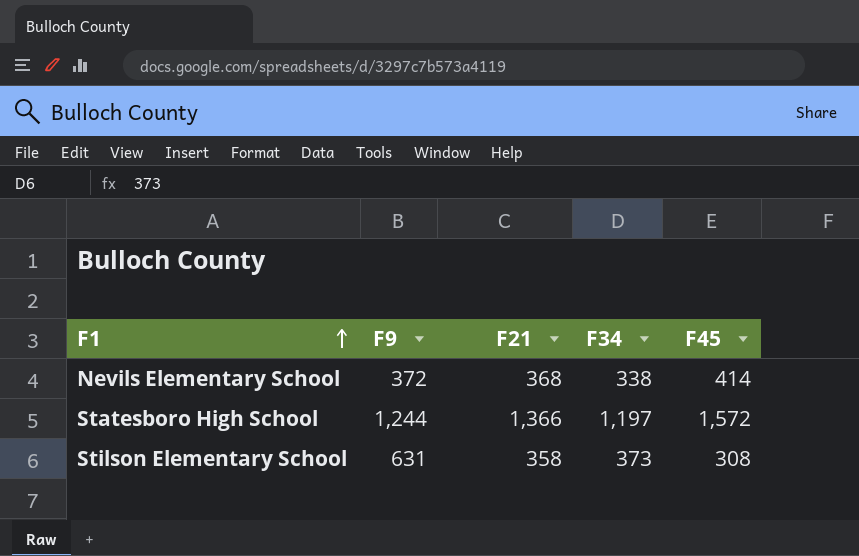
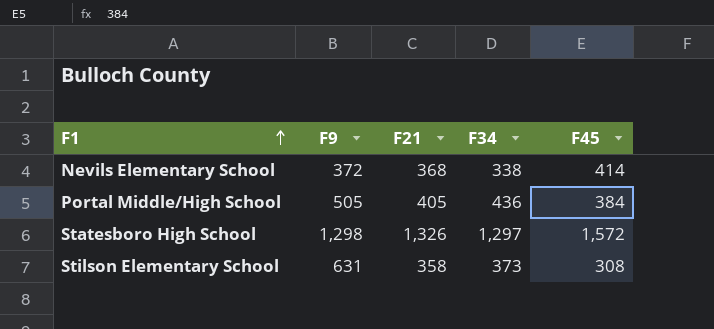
row Portal Middle/High School: none -> 505 | 405 | 436 | 384
Statesboro High School | F9: 1,244 -> 1,298
Statesboro High School | F21: 1,366 -> 1,326
Statesboro High School | F34: 1,197 -> 1,297

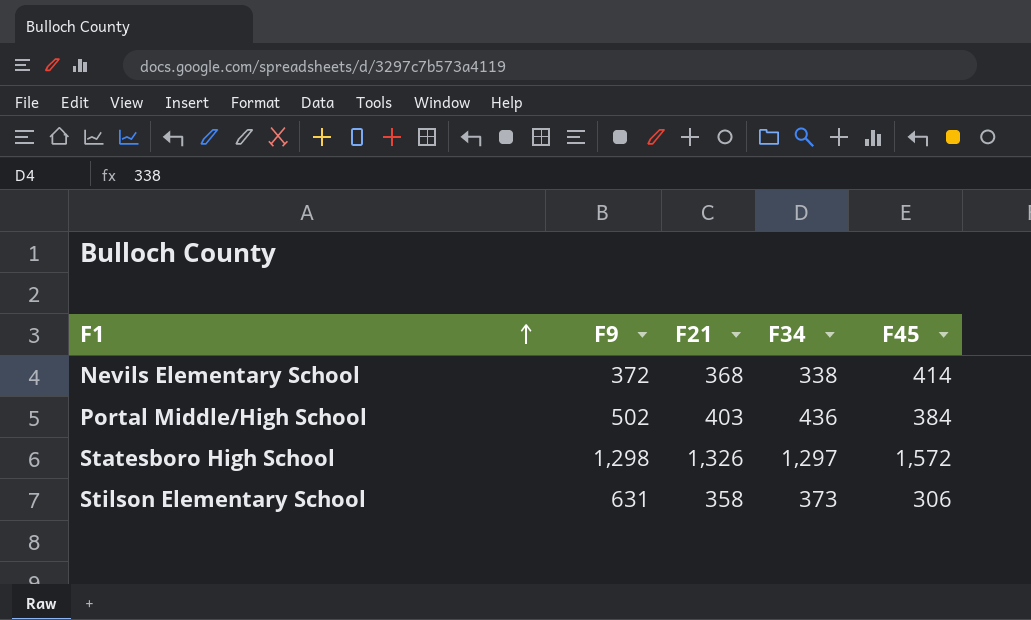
Portal Middle/High School | F9: 505 -> 502
Portal Middle/High School | F21: 405 -> 403
Stilson Elementary School | F45: 308 -> 306

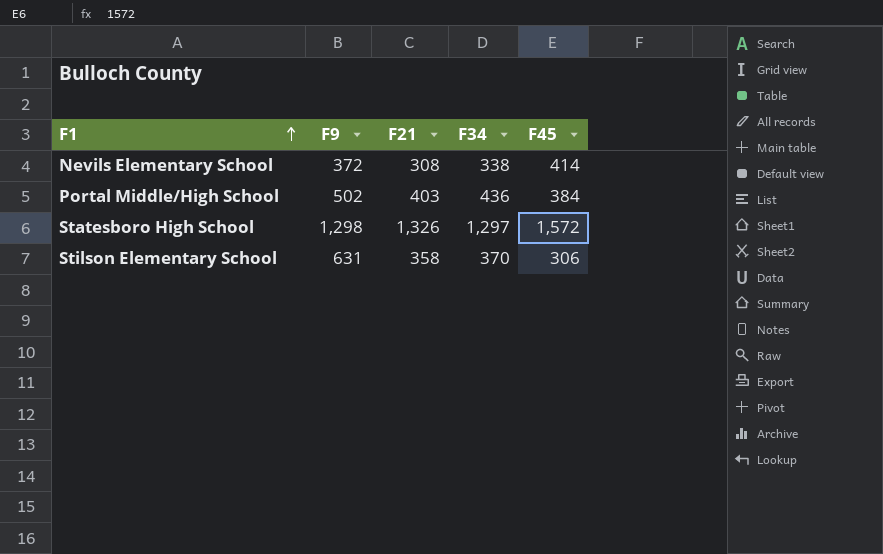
Nevils Elementary School | F21: 368 -> 308
Stilson Elementary School | F34: 373 -> 370

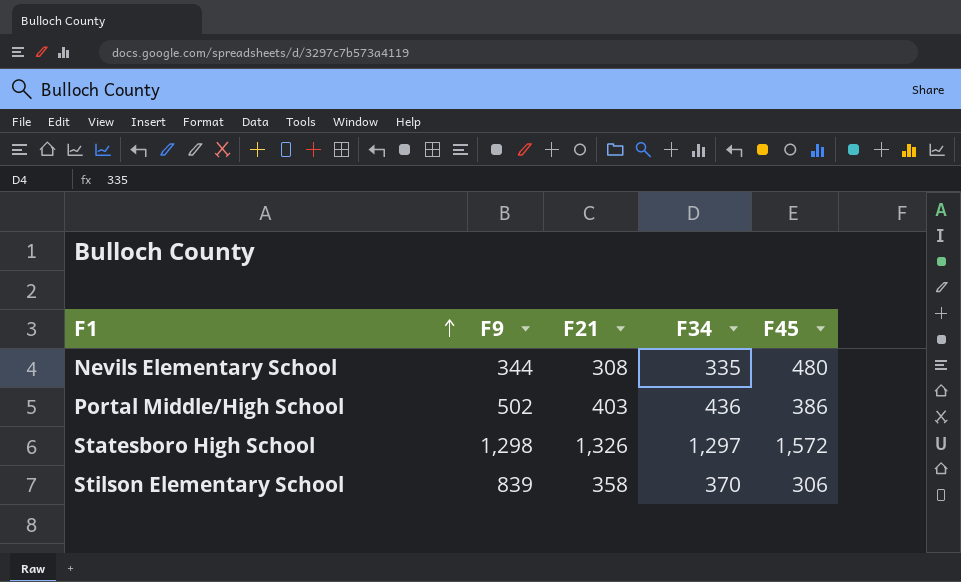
Nevils Elementary School | F9: 372 -> 344
Nevils Elementary School | F34: 338 -> 335
Nevils Elementary School | F45: 414 -> 480
Portal Middle/High School | F45: 384 -> 386
Stilson Elementary School | F9: 631 -> 839

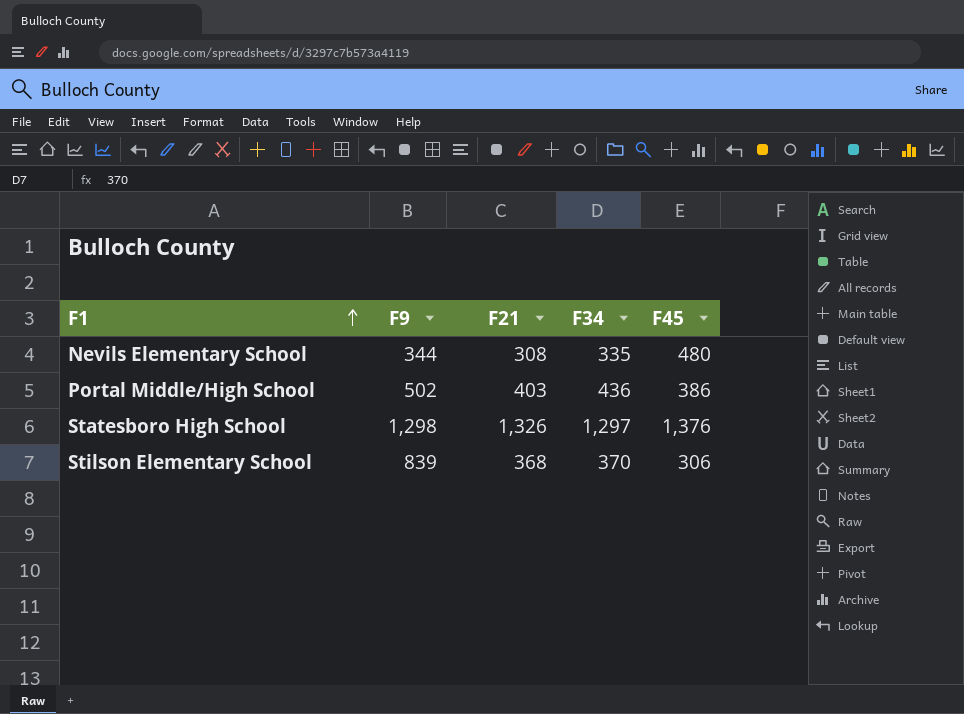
Statesboro High School | F45: 1,572 -> 1,376
Stilson Elementary School | F21: 358 -> 368

